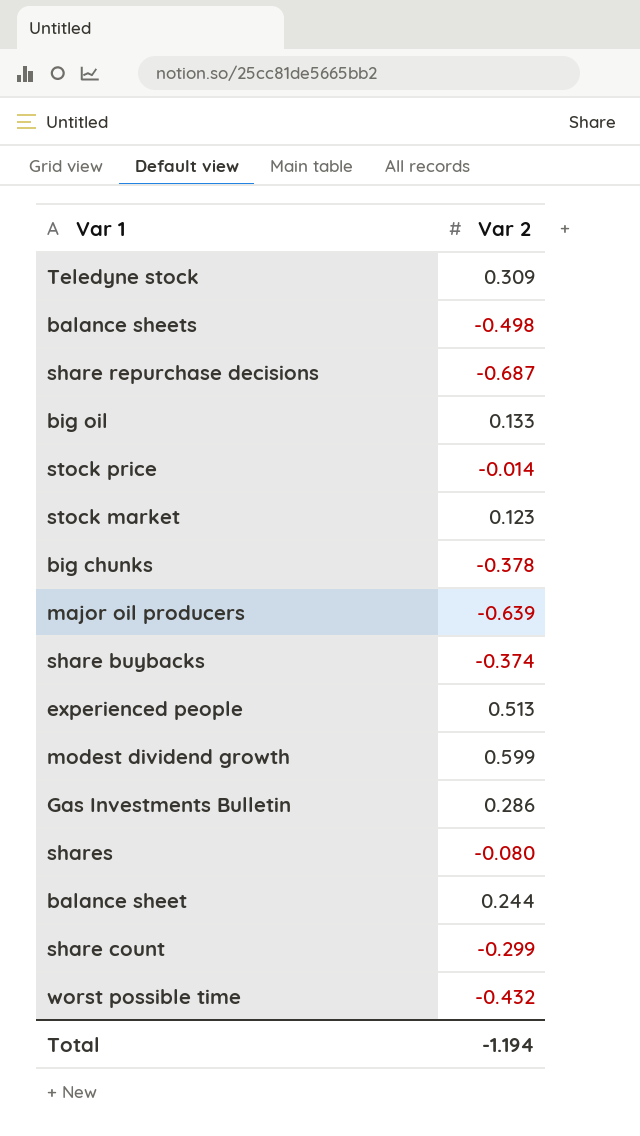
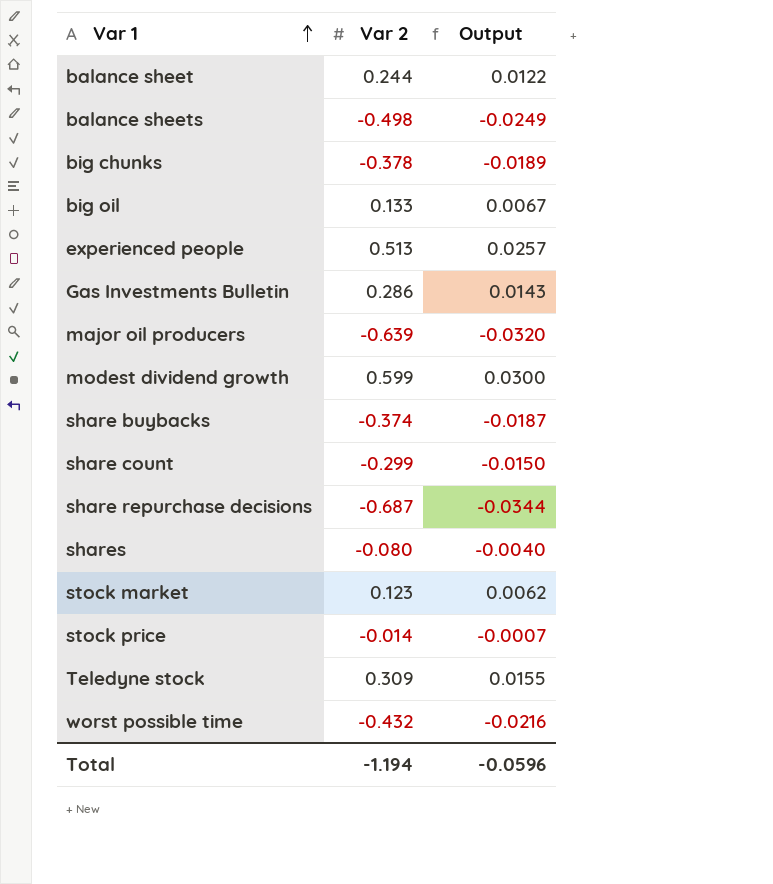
row order: none -> Var 1 ascending
column Output | formula: none -> [Var 2] * 0.05

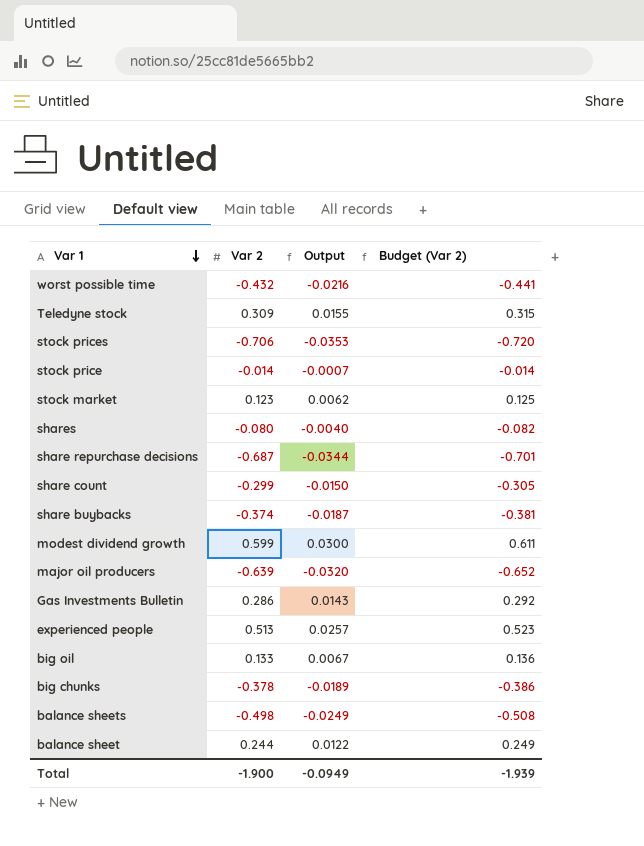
row order: Var 1 ascending -> Var 1 descending
column Budget (Var 2) | formula: none -> [Var 2] * 1.02
row stock prices: none -> -0.706 | -0.0353 | -0.720
Total | Var 2: -1.194 -> -1.900
Total | Output: -0.0596 -> -0.0949

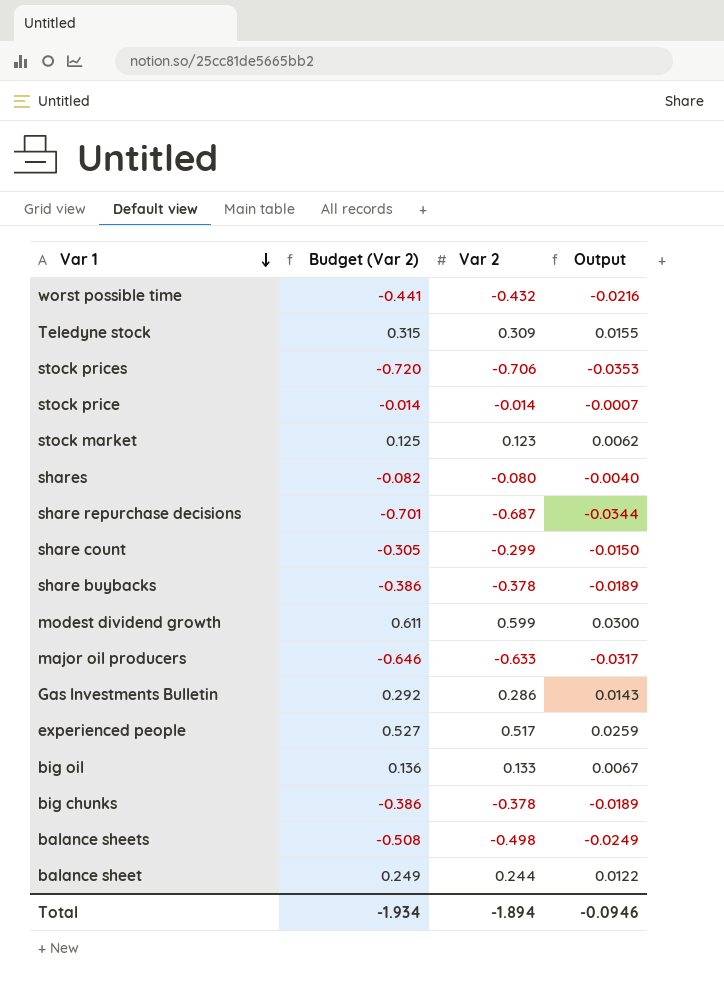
column Budget (Var 2) | position: 4 -> 2
share buybacks | Budget (Var 2): -0.381 -> -0.386
share buybacks | Var 2: -0.374 -> -0.378
share buybacks | Output: -0.0187 -> -0.0189
major oil producers | Budget (Var 2): -0.652 -> -0.646
major oil producers | Var 2: -0.639 -> -0.633
major oil producers | Output: -0.0320 -> -0.0317
experienced people | Budget (Var 2): 0.523 -> 0.527
experienced people | Var 2: 0.513 -> 0.517
experienced people | Output: 0.0257 -> 0.0259
Total | Budget (Var 2): -1.939 -> -1.934
Total | Var 2: -1.900 -> -1.894
Total | Output: -0.0949 -> -0.0946

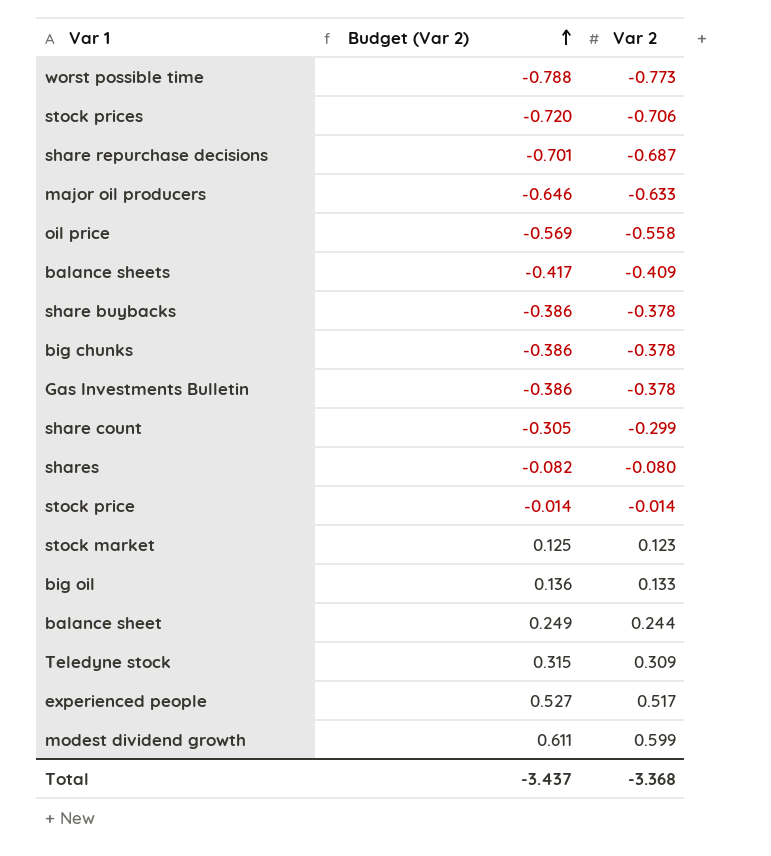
row order: Var 1 descending -> Budget (Var 2) ascending
column Output | formula: [Var 2] * 0.05 -> none
worst possible time | Budget (Var 2): -0.441 -> -0.788
worst possible time | Var 2: -0.432 -> -0.773
row oil price: none -> -0.569 | -0.558
balance sheets | Budget (Var 2): -0.508 -> -0.417
balance sheets | Var 2: -0.498 -> -0.409
Gas Investments Bulletin | Budget (Var 2): 0.292 -> -0.386
Gas Investments Bulletin | Var 2: 0.286 -> -0.378
Total | Budget (Var 2): -1.934 -> -3.437
Total | Var 2: -1.894 -> -3.368

